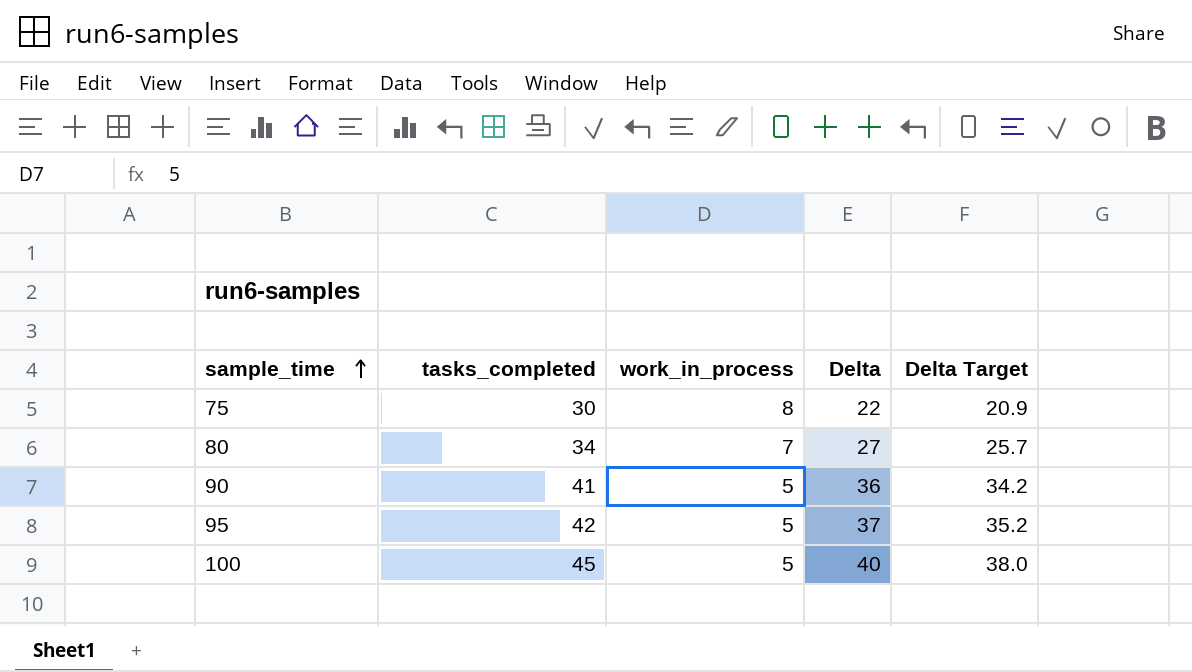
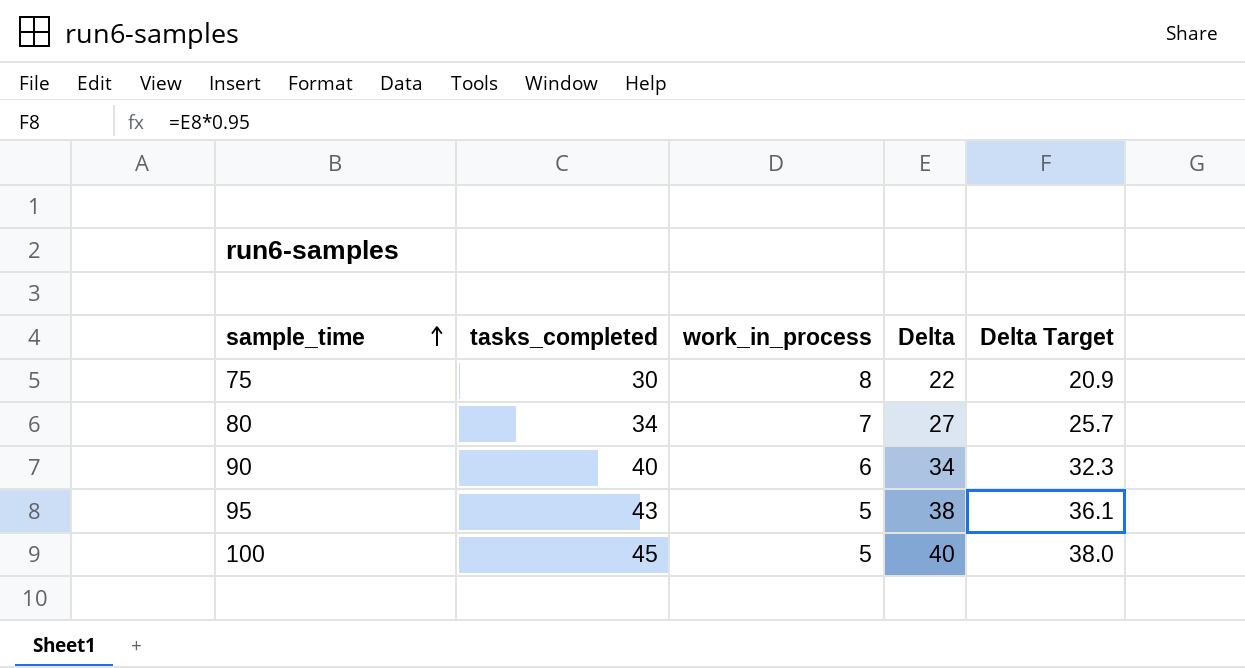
90 | tasks_completed: 41 -> 40
90 | work_in_process: 5 -> 6
90 | Delta: 36 -> 34
90 | Delta Target: 34.2 -> 32.3
95 | tasks_completed: 42 -> 43
95 | Delta: 37 -> 38
95 | Delta Target: 35.2 -> 36.1

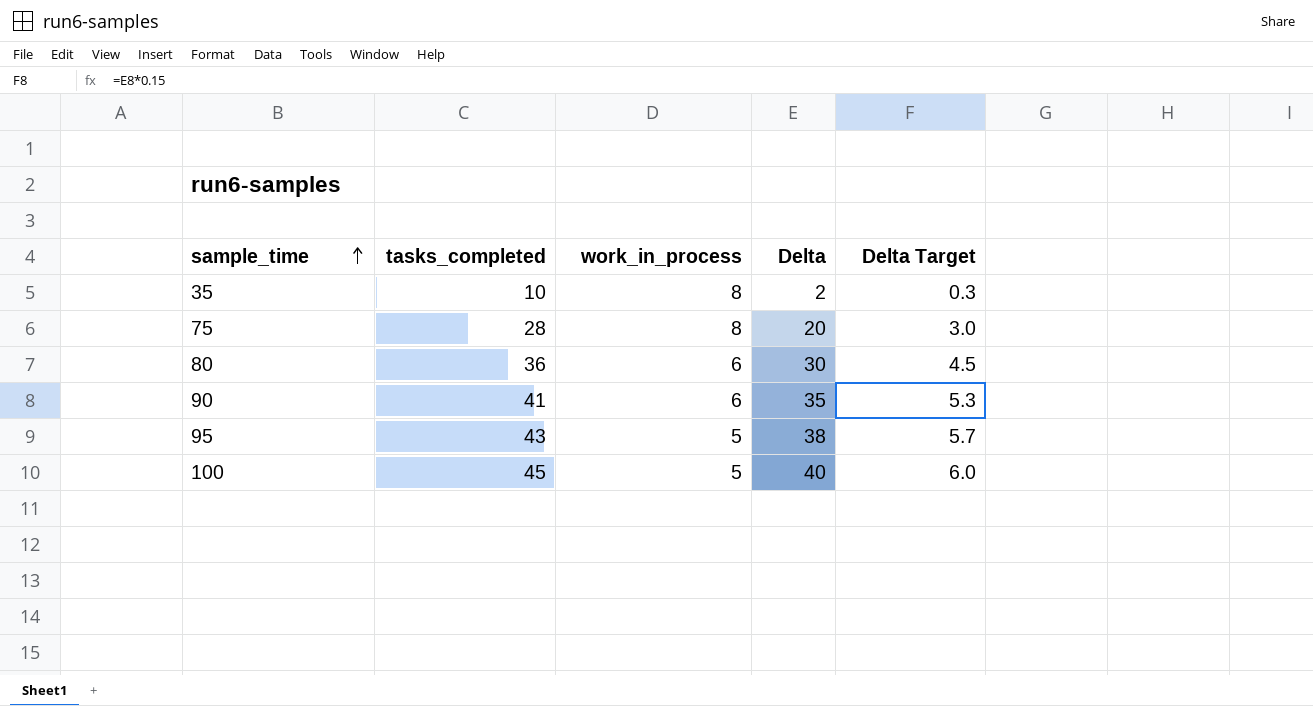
column Delta Target | formula: [Delta] * 0.95 -> [Delta] * 0.15
row 35: none -> 10 | 8 | 2 | 0.3
75 | tasks_completed: 30 -> 28
75 | Delta: 22 -> 20
80 | tasks_completed: 34 -> 36
80 | work_in_process: 7 -> 6
80 | Delta: 27 -> 30
90 | tasks_completed: 40 -> 41
90 | Delta: 34 -> 35

